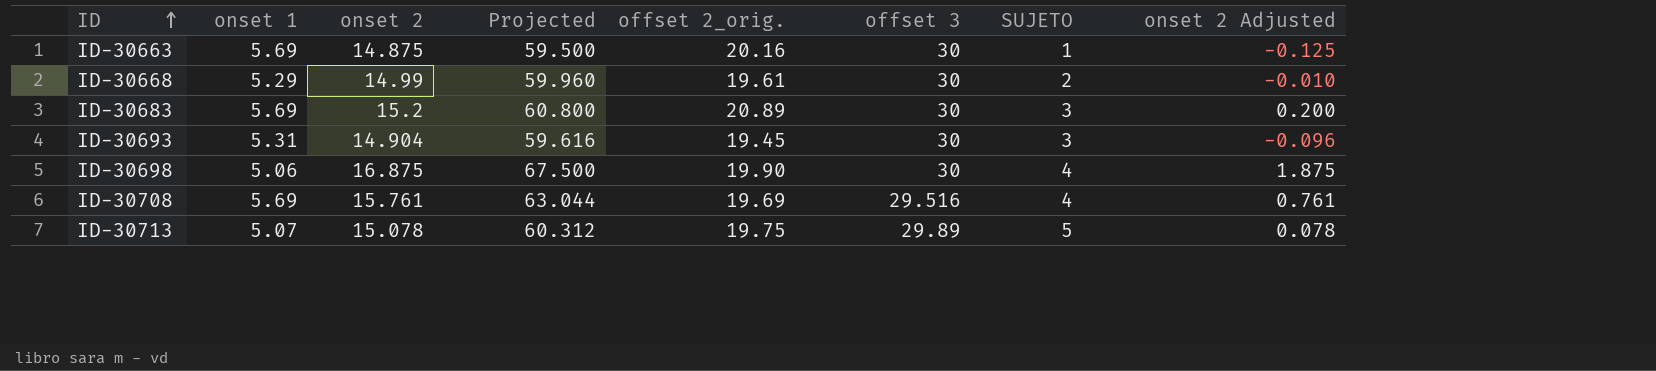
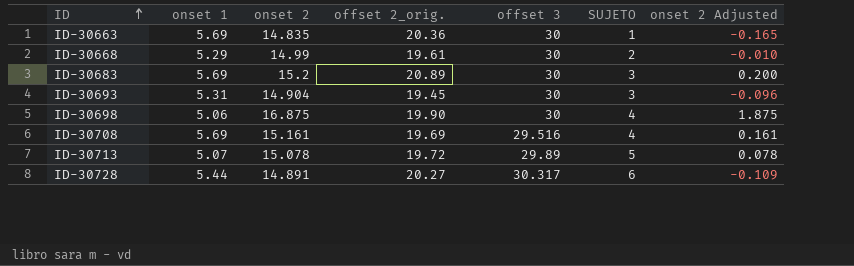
column Projected | formula: [onset 2] * 4 -> none
ID-30663 | onset 2: 14.875 -> 14.835
ID-30663 | offset 2_orig.: 20.16 -> 20.36
ID-30663 | onset 2 Adjusted: -0.125 -> -0.165
ID-30708 | onset 2: 15.761 -> 15.161
ID-30708 | onset 2 Adjusted: 0.761 -> 0.161
ID-30713 | offset 2_orig.: 19.75 -> 19.72
row ID-30728: none -> 5.44 | 14.891 | 20.27 | 30.317 | 6 | -0.109

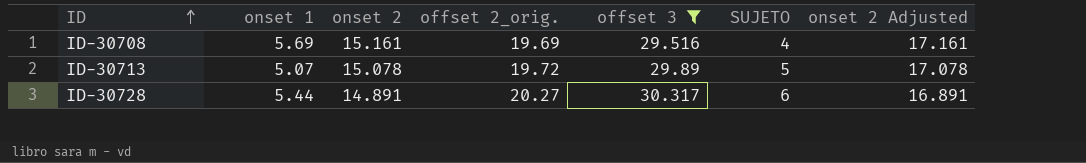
filter: none -> offset 3 != 30
column onset 2 Adjusted | formula: [onset 2] - 15 -> [onset 2] + 2

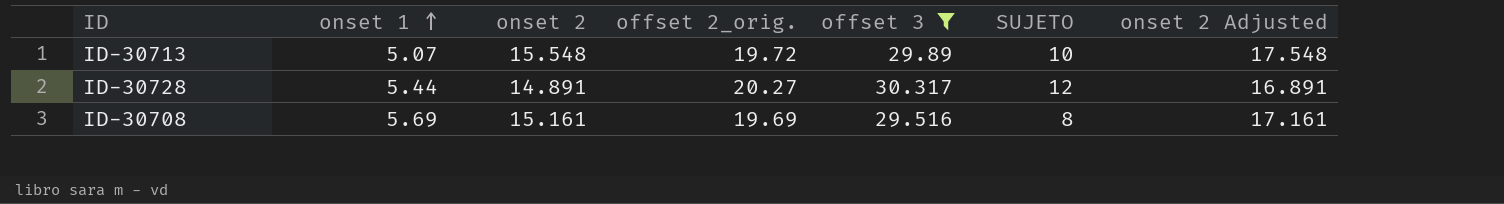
row order: ID ascending -> onset 1 ascending
ID-30713 | onset 2: 15.078 -> 15.548
ID-30713 | SUJETO: 5 -> 10
ID-30713 | onset 2 Adjusted: 17.078 -> 17.548
ID-30728 | SUJETO: 6 -> 12
ID-30708 | SUJETO: 4 -> 8

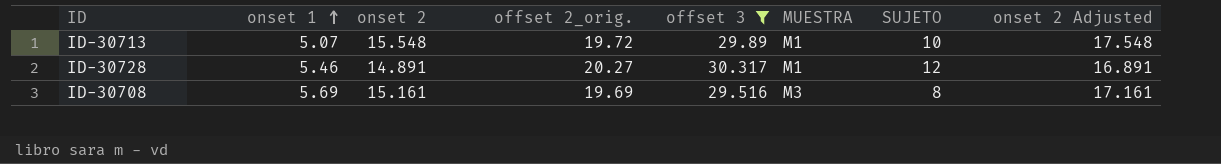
column MUESTRA | position: none -> 6
ID-30728 | onset 1: 5.44 -> 5.46

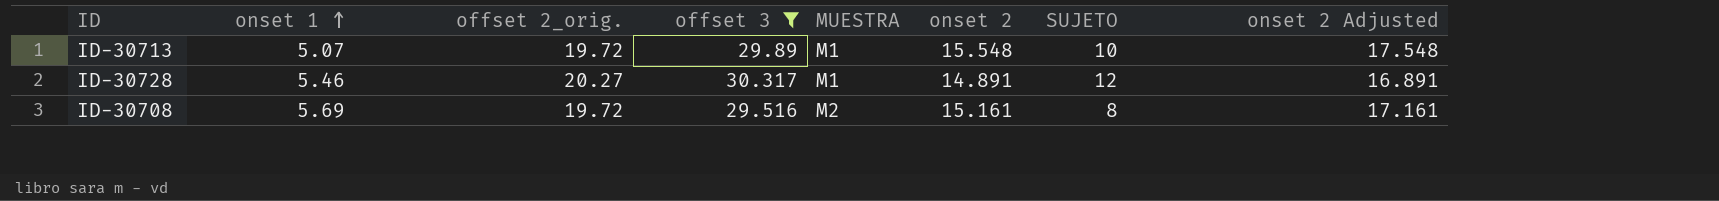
column onset 2 | position: 3 -> 6
ID-30708 | offset 2_orig.: 19.69 -> 19.72
ID-30708 | MUESTRA: M3 -> M2

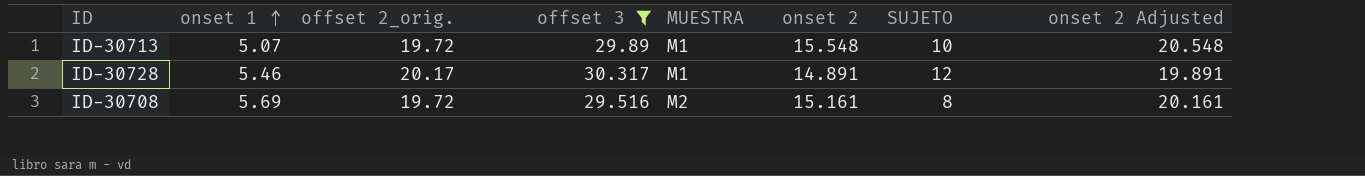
column onset 2 Adjusted | formula: [onset 2] + 2 -> [onset 2] + 5
ID-30728 | offset 2_orig.: 20.27 -> 20.17

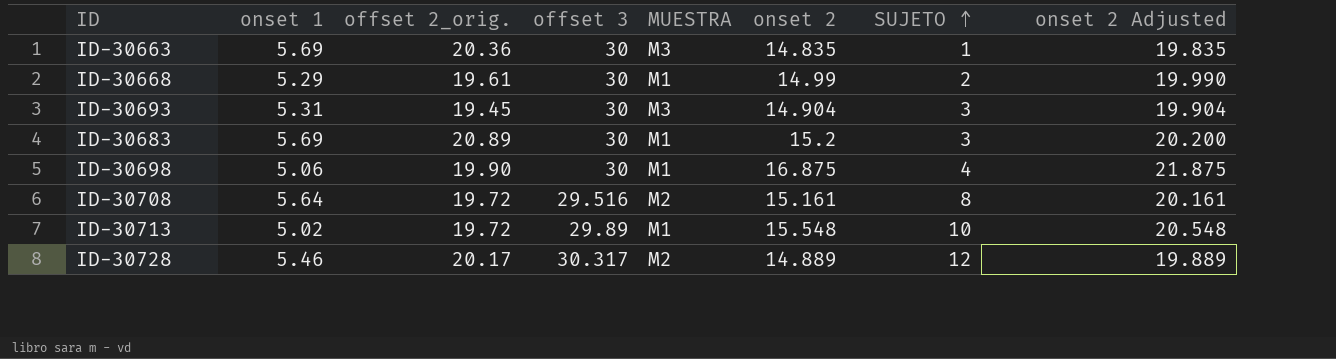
filter: offset 3 != 30 -> none
row order: onset 1 ascending -> SUJETO ascending
ID-30708 | onset 1: 5.69 -> 5.64
ID-30713 | onset 1: 5.07 -> 5.02
ID-30728 | MUESTRA: M1 -> M2
ID-30728 | onset 2: 14.891 -> 14.889
ID-30728 | onset 2 Adjusted: 19.891 -> 19.889

